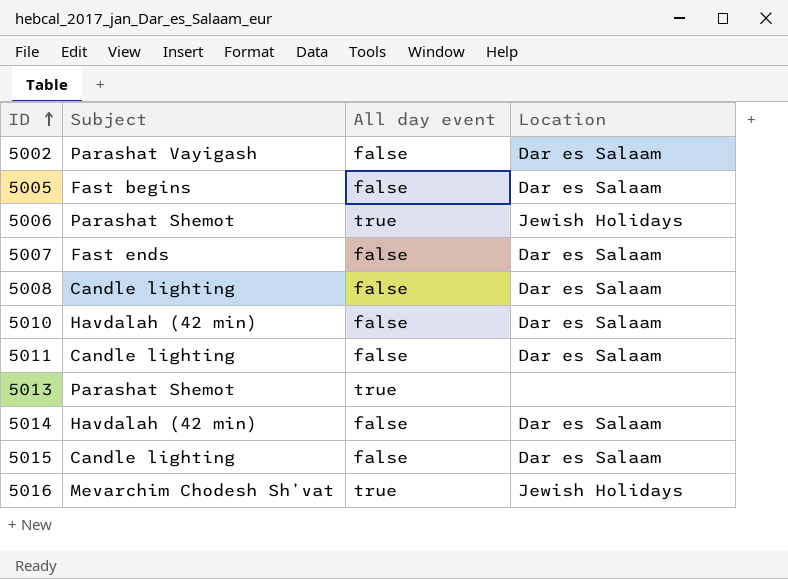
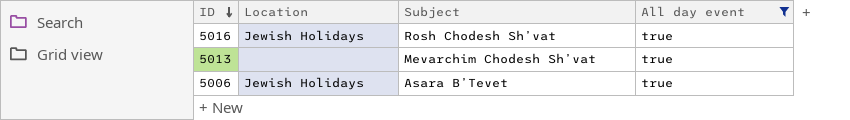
filter: none -> All day event = true
row order: ID ascending -> ID descending
column Location | position: 4 -> 2
5016 | Subject: Mevarchim Chodesh Sh’vat -> Rosh Chodesh Sh’vat
5013 | Subject: Parashat Shemot -> Mevarchim Chodesh Sh’vat
5006 | Subject: Parashat Shemot -> Asara B’Tevet

